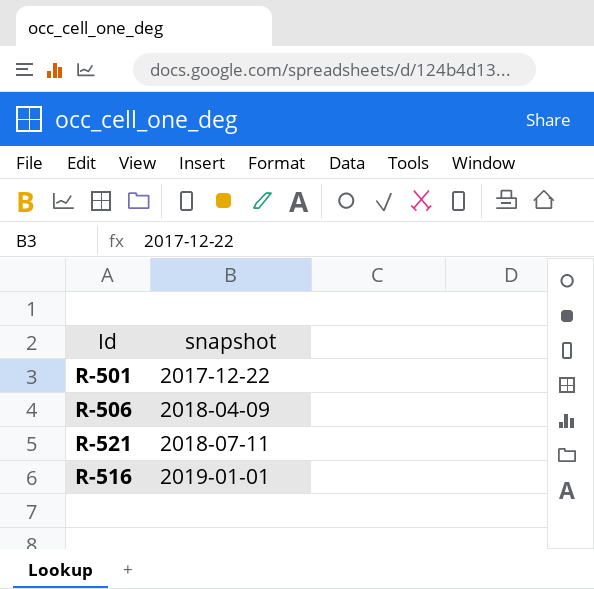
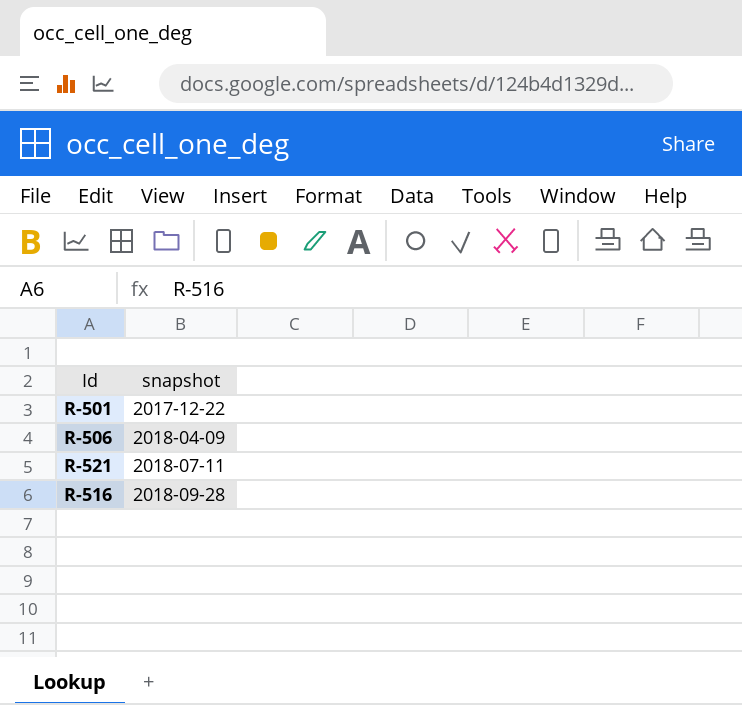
R-516 | snapshot: 2019-01-01 -> 2018-09-28

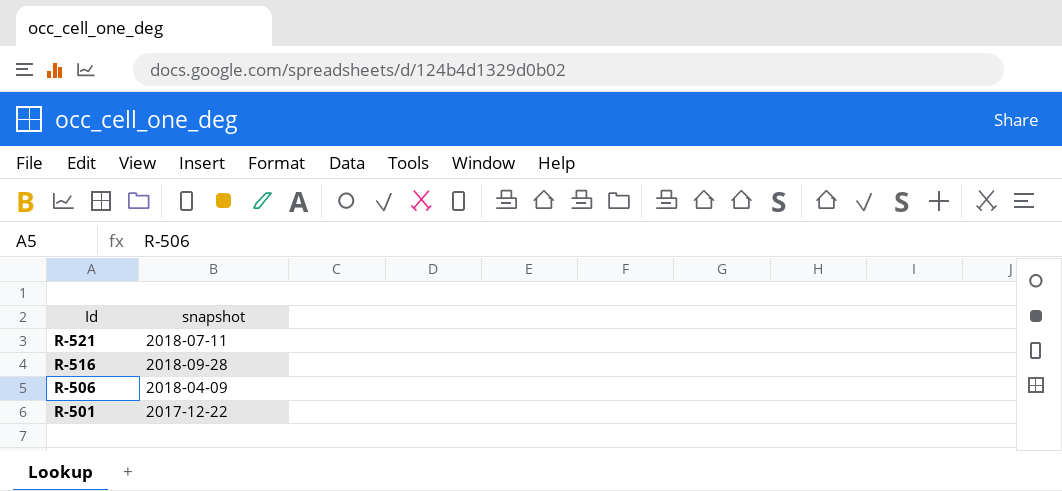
row order: snapshot ascending -> Id descending

